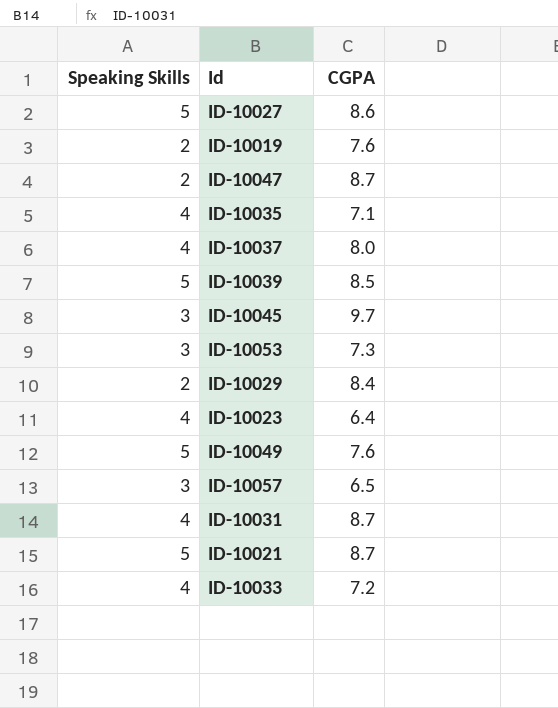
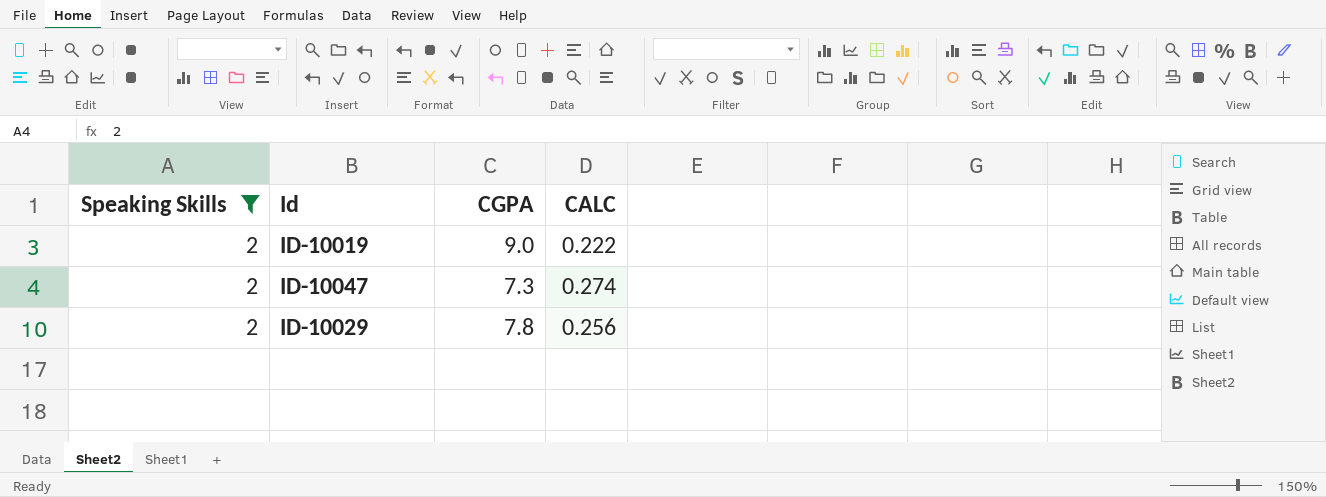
filter: none -> Speaking Skills = 2
column CALC | formula: none -> [Speaking Skills] / [CGPA]
ID-10019 | CGPA: 7.6 -> 9.0
ID-10047 | CGPA: 8.7 -> 7.3
ID-10029 | CGPA: 8.4 -> 7.8

